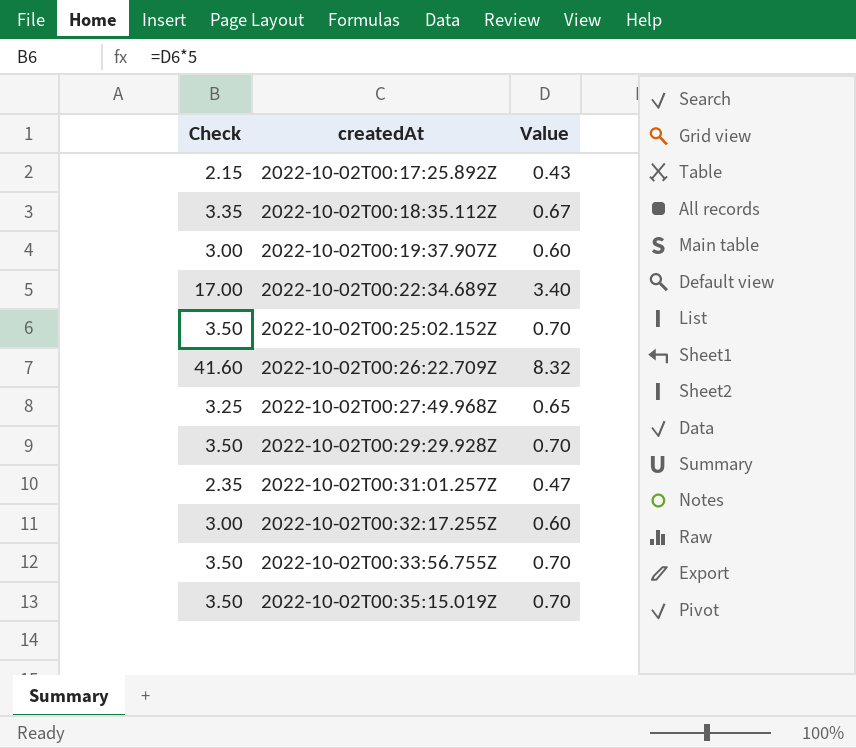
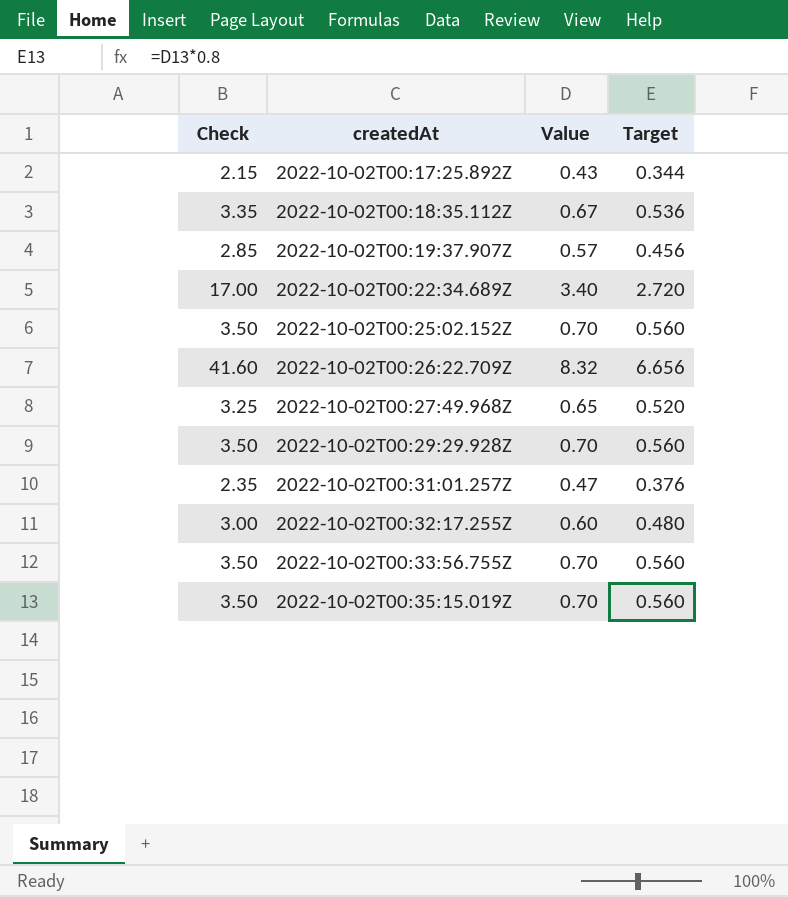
column Target | formula: none -> [Value] * 0.8
2022-10-02T00:19:37.907Z | Check: 3.00 -> 2.85
2022-10-02T00:19:37.907Z | Value: 0.60 -> 0.57

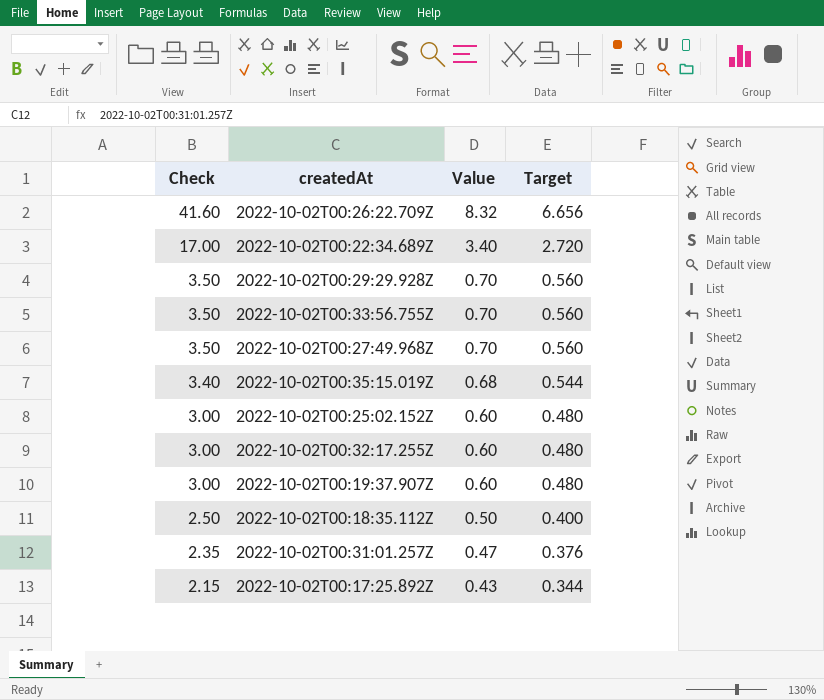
row order: createdAt ascending -> Check descending
2022-10-02T00:27:49.968Z | Check: 3.25 -> 3.50
2022-10-02T00:27:49.968Z | Value: 0.65 -> 0.70
2022-10-02T00:27:49.968Z | Target: 0.520 -> 0.560
2022-10-02T00:35:15.019Z | Check: 3.50 -> 3.40
2022-10-02T00:35:15.019Z | Value: 0.70 -> 0.68
2022-10-02T00:35:15.019Z | Target: 0.560 -> 0.544
2022-10-02T00:25:02.152Z | Check: 3.50 -> 3.00
2022-10-02T00:25:02.152Z | Value: 0.70 -> 0.60
2022-10-02T00:25:02.152Z | Target: 0.560 -> 0.480
2022-10-02T00:19:37.907Z | Check: 2.85 -> 3.00
2022-10-02T00:19:37.907Z | Value: 0.57 -> 0.60
2022-10-02T00:19:37.907Z | Target: 0.456 -> 0.480
2022-10-02T00:18:35.112Z | Check: 3.35 -> 2.50
2022-10-02T00:18:35.112Z | Value: 0.67 -> 0.50
2022-10-02T00:18:35.112Z | Target: 0.536 -> 0.400

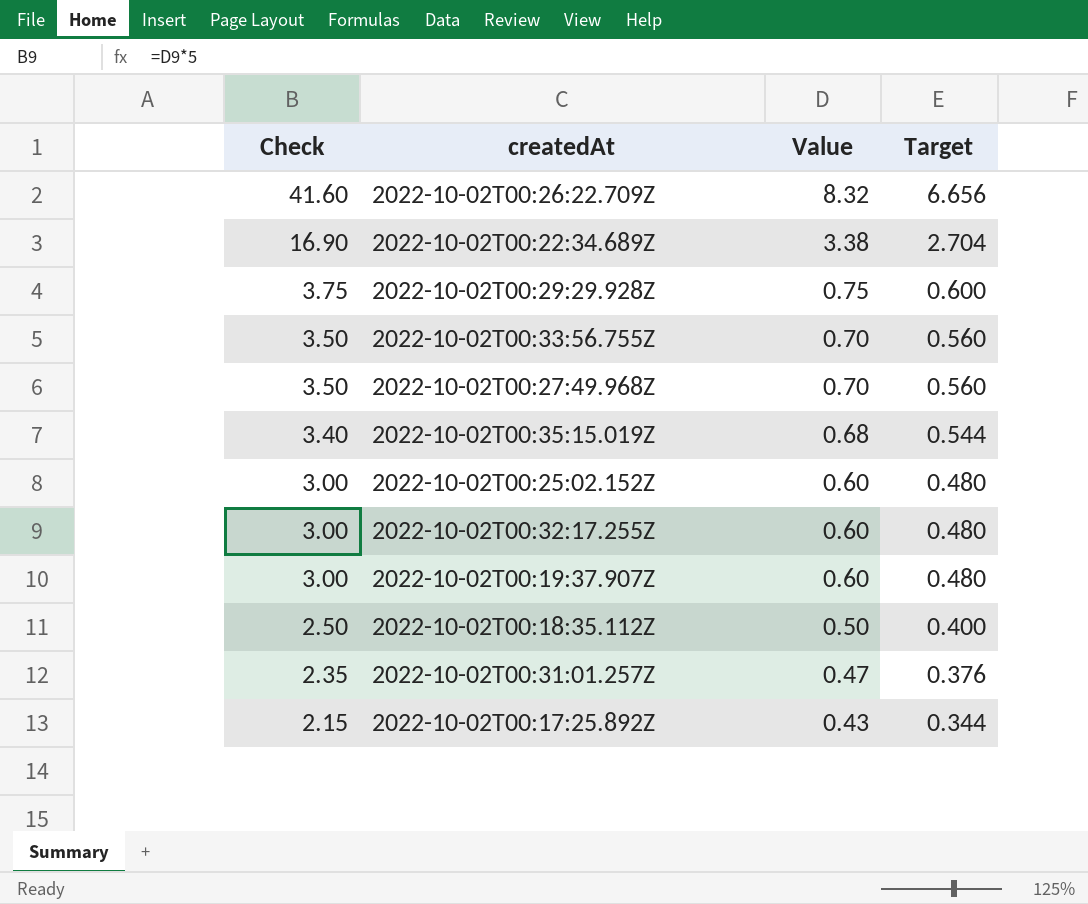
2022-10-02T00:22:34.689Z | Check: 17.00 -> 16.90
2022-10-02T00:22:34.689Z | Value: 3.40 -> 3.38
2022-10-02T00:22:34.689Z | Target: 2.720 -> 2.704
2022-10-02T00:29:29.928Z | Check: 3.50 -> 3.75
2022-10-02T00:29:29.928Z | Value: 0.70 -> 0.75
2022-10-02T00:29:29.928Z | Target: 0.560 -> 0.600

